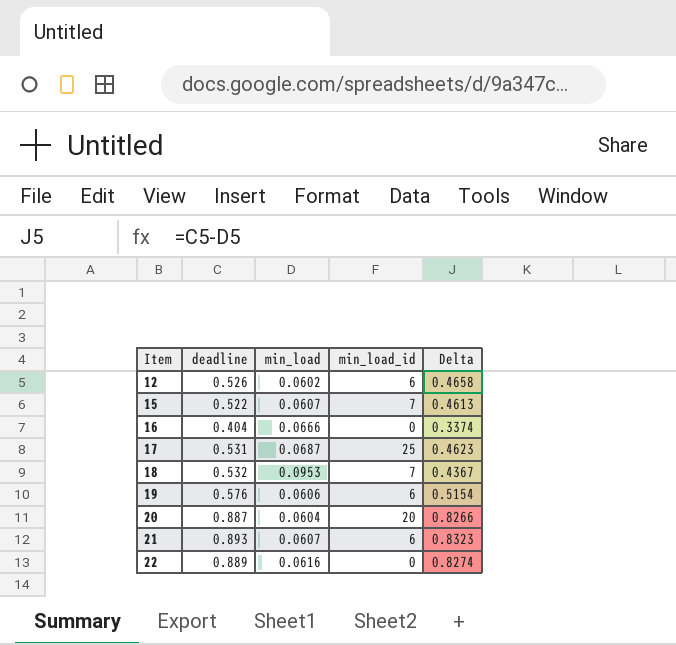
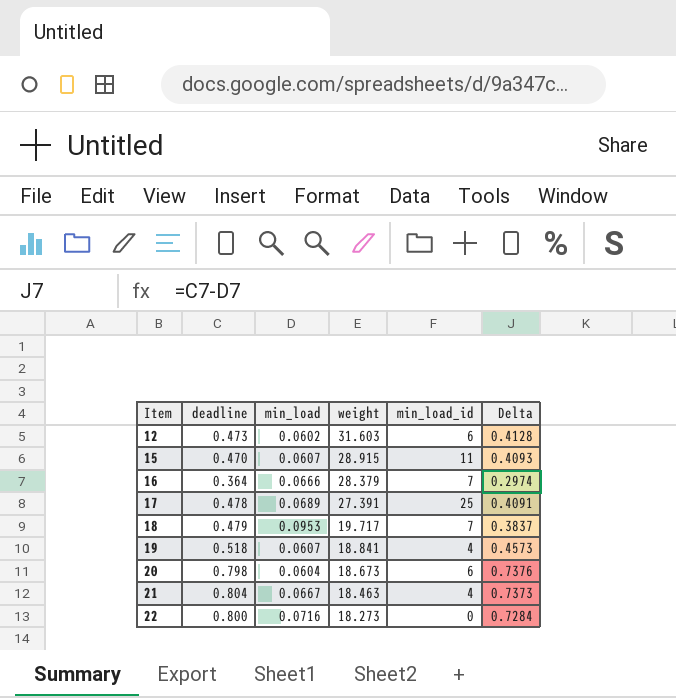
column weight | position: none -> 4
12 | deadline: 0.526 -> 0.473
12 | Delta: 0.4658 -> 0.4128
15 | deadline: 0.522 -> 0.470
15 | min_load_id: 7 -> 11
15 | Delta: 0.4613 -> 0.4093
16 | deadline: 0.404 -> 0.364
16 | min_load_id: 0 -> 7
16 | Delta: 0.3374 -> 0.2974
17 | deadline: 0.531 -> 0.478
17 | min_load: 0.0687 -> 0.0689
17 | Delta: 0.4623 -> 0.4091
18 | deadline: 0.532 -> 0.479
18 | Delta: 0.4367 -> 0.3837
19 | deadline: 0.576 -> 0.518
19 | min_load: 0.0606 -> 0.0607
19 | min_load_id: 6 -> 4
19 | Delta: 0.5154 -> 0.4573
20 | deadline: 0.887 -> 0.798
20 | min_load_id: 20 -> 6
20 | Delta: 0.8266 -> 0.7376
21 | deadline: 0.893 -> 0.804
21 | min_load: 0.0607 -> 0.0667
21 | min_load_id: 6 -> 4
21 | Delta: 0.8323 -> 0.7373
22 | deadline: 0.889 -> 0.800
22 | min_load: 0.0616 -> 0.0716
22 | Delta: 0.8274 -> 0.7284

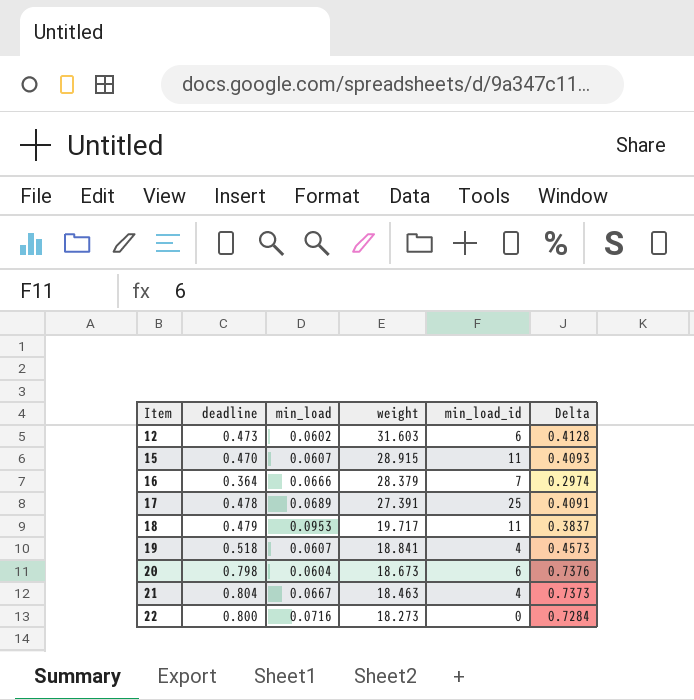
18 | min_load_id: 7 -> 11

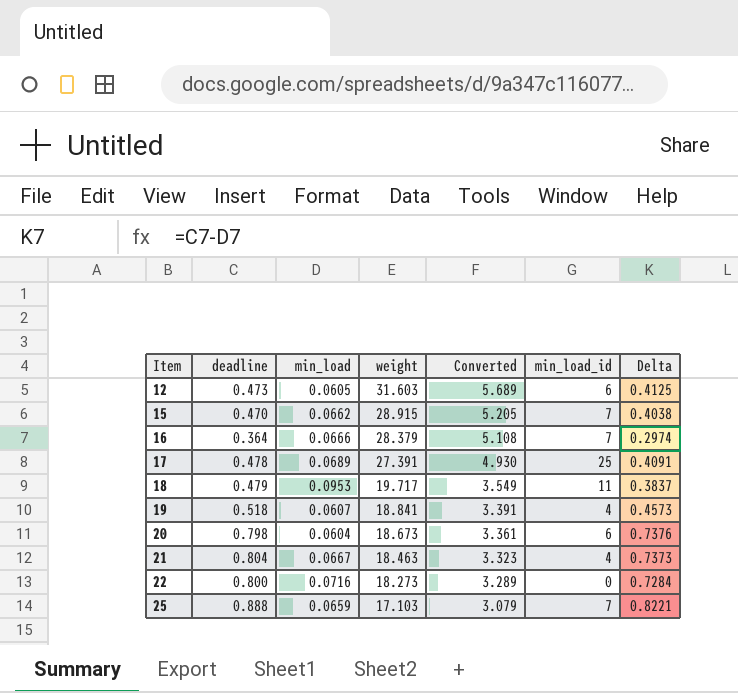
column Converted | formula: none -> [weight] * 0.18
12 | min_load: 0.0602 -> 0.0605
12 | Delta: 0.4128 -> 0.4125
15 | min_load: 0.0607 -> 0.0662
15 | min_load_id: 11 -> 7
15 | Delta: 0.4093 -> 0.4038
row 25: none -> 0.888 | 0.0659 | 17.103 | 3.079 | 7 | 0.8221

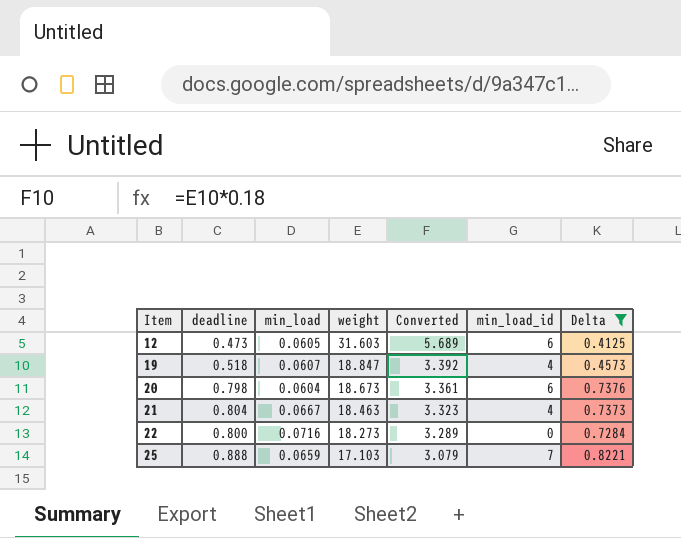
filter: none -> Delta >= 0.4125
19 | weight: 18.841 -> 18.847
19 | Converted: 3.391 -> 3.392

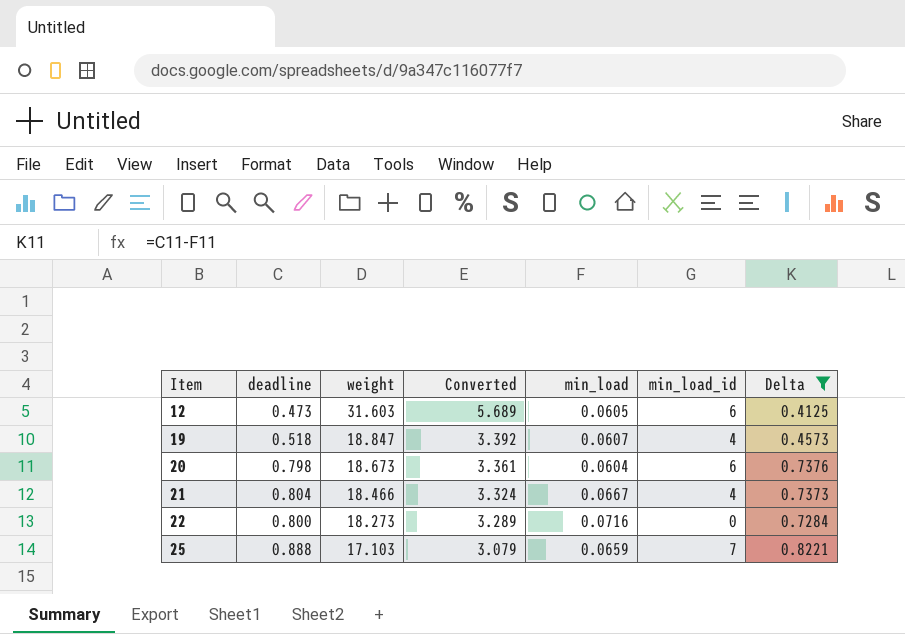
column min_load | position: 3 -> 5
21 | weight: 18.463 -> 18.466
21 | Converted: 3.323 -> 3.324

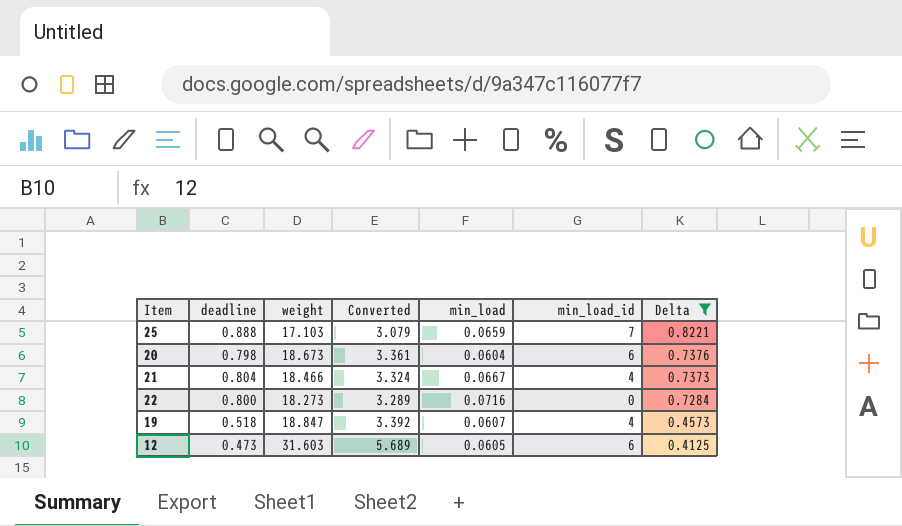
row order: Item ascending -> Delta descending

